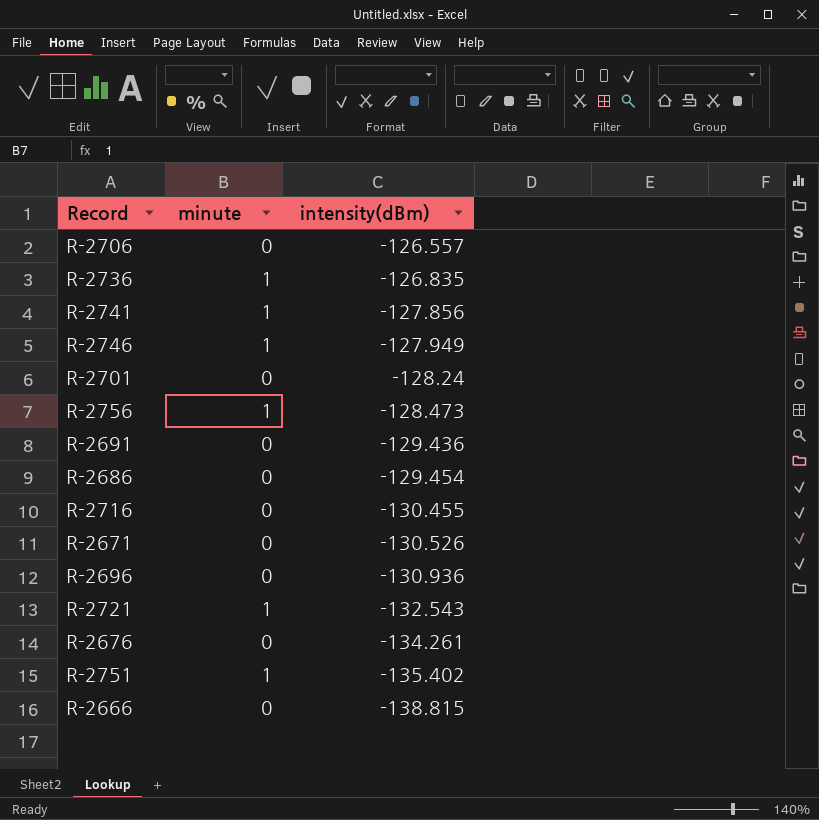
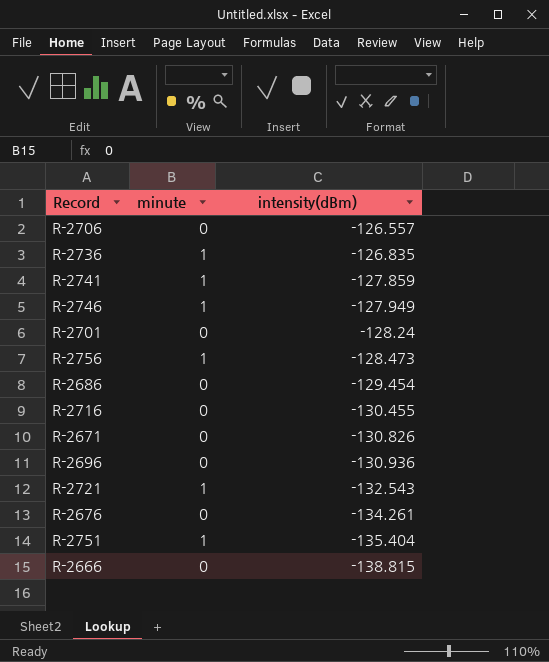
row R-2691: 0 | -129.436 -> none
R-2741 | intensity(dBm): -127.856 -> -127.859
R-2671 | intensity(dBm): -130.526 -> -130.826
R-2751 | intensity(dBm): -135.402 -> -135.404

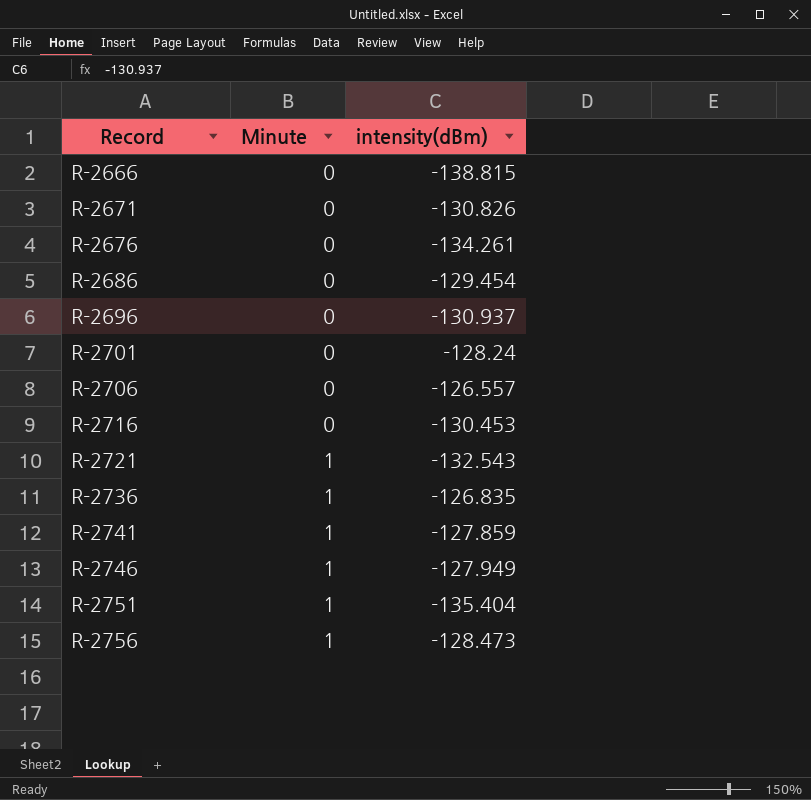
row order: intensity(dBm) descending -> Record ascending
column name: minute -> Minute
R-2696 | intensity(dBm): -130.936 -> -130.937
R-2716 | intensity(dBm): -130.455 -> -130.453

